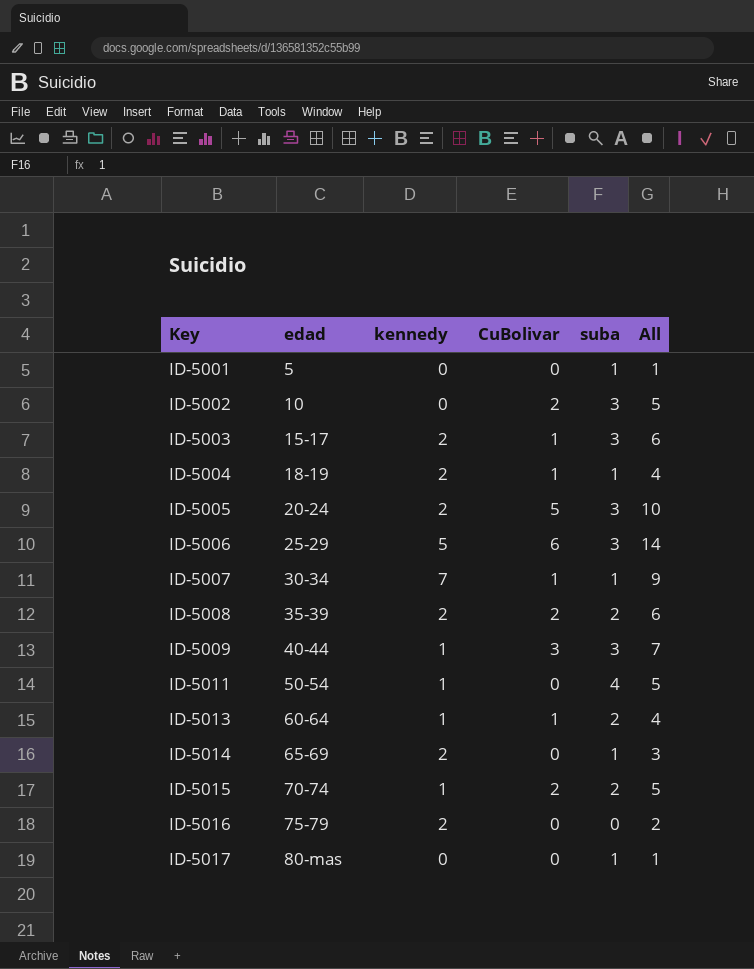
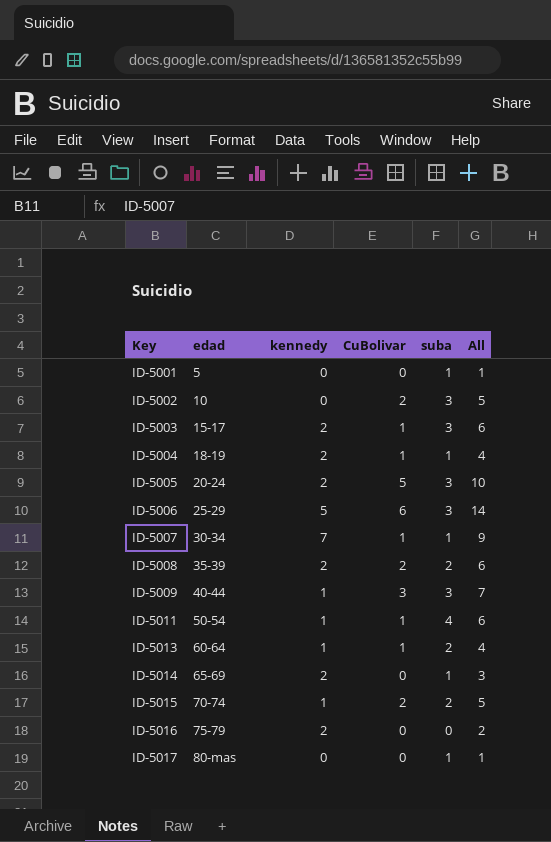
ID-5011 | CuBolivar: 0 -> 1
ID-5011 | All: 5 -> 6

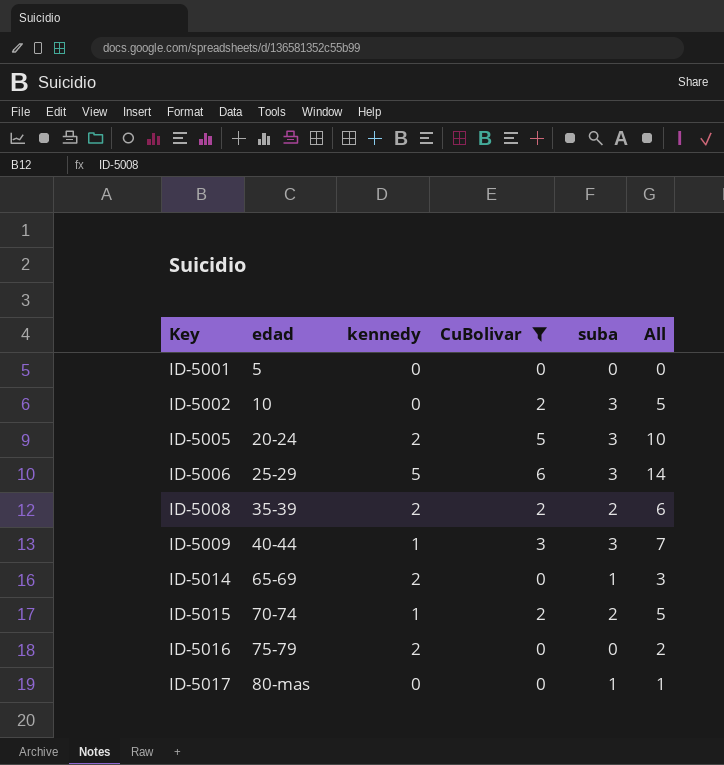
filter: none -> CuBolivar != 1
ID-5001 | suba: 1 -> 0
ID-5001 | All: 1 -> 0

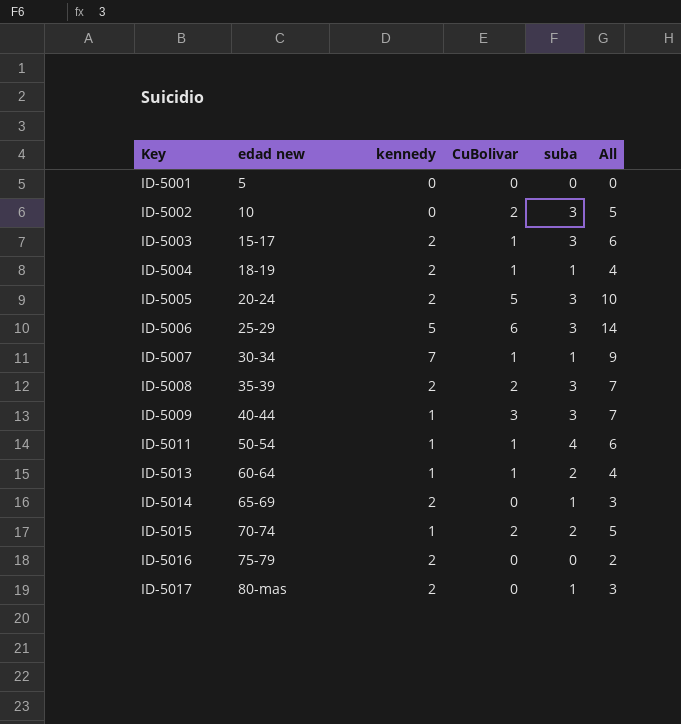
filter: CuBolivar != 1 -> none
column name: edad -> edad new
ID-5008 | suba: 2 -> 3
ID-5008 | All: 6 -> 7
ID-5017 | kennedy: 0 -> 2
ID-5017 | All: 1 -> 3

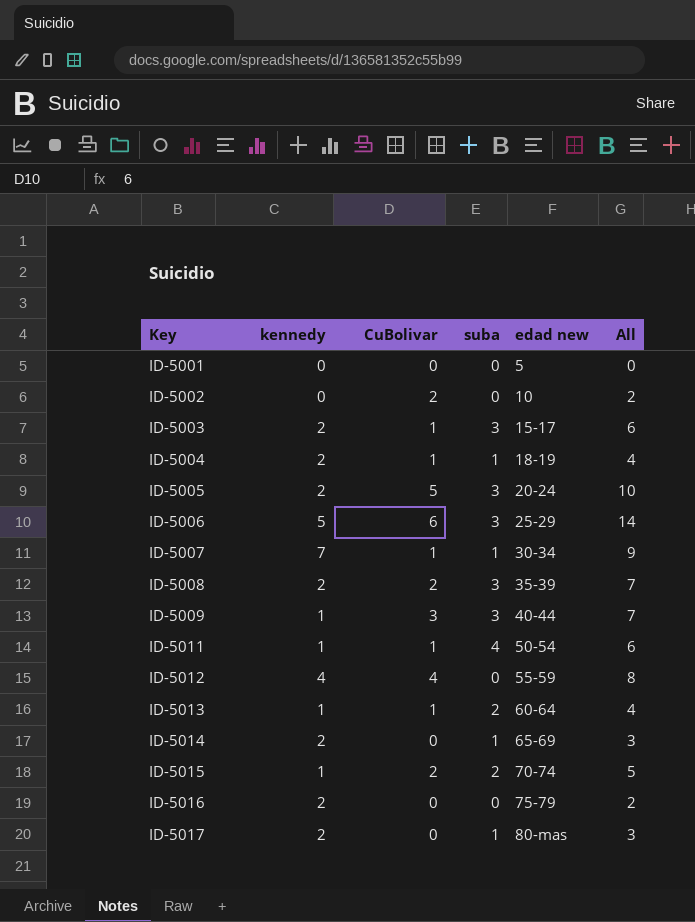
column edad new | position: 2 -> 5
ID-5002 | suba: 3 -> 0
ID-5002 | All: 5 -> 2
row ID-5012: none -> 4 | 4 | 0 | 55-59 | 8

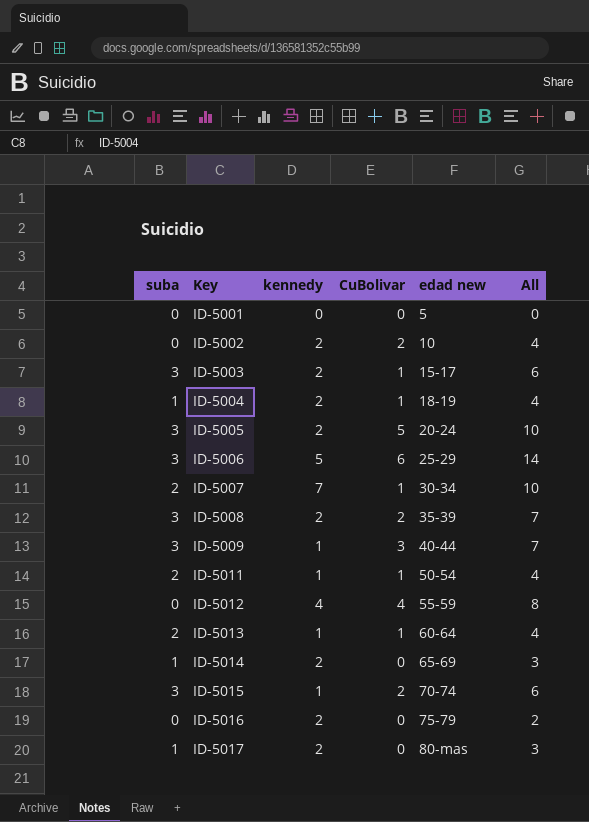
column suba | position: 4 -> 1
ID-5002 | kennedy: 0 -> 2
ID-5002 | All: 2 -> 4
ID-5007 | suba: 1 -> 2
ID-5007 | All: 9 -> 10
ID-5011 | suba: 4 -> 2
ID-5011 | All: 6 -> 4
ID-5015 | suba: 2 -> 3
ID-5015 | All: 5 -> 6

